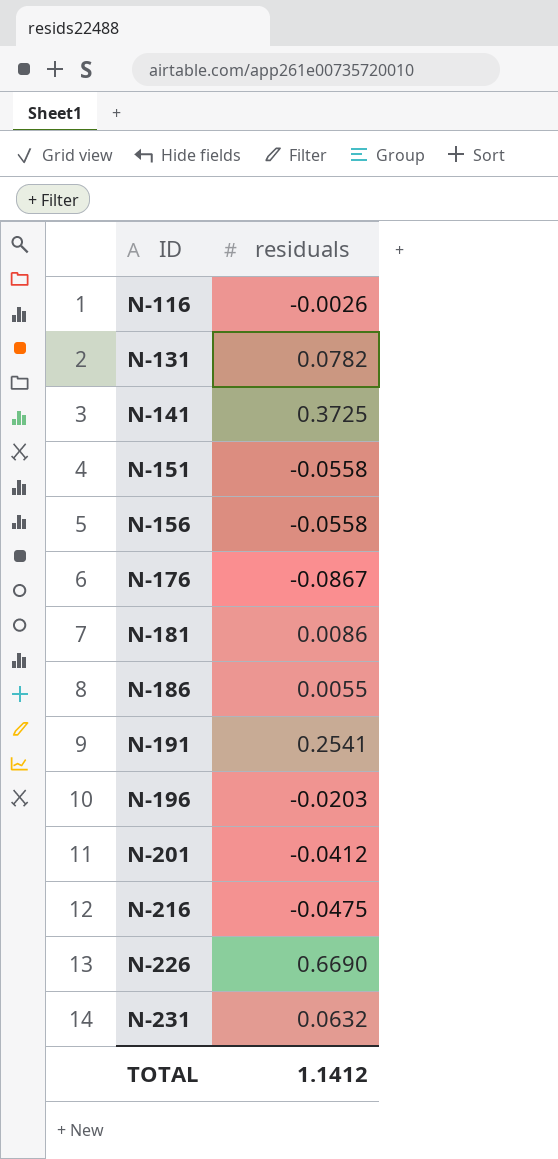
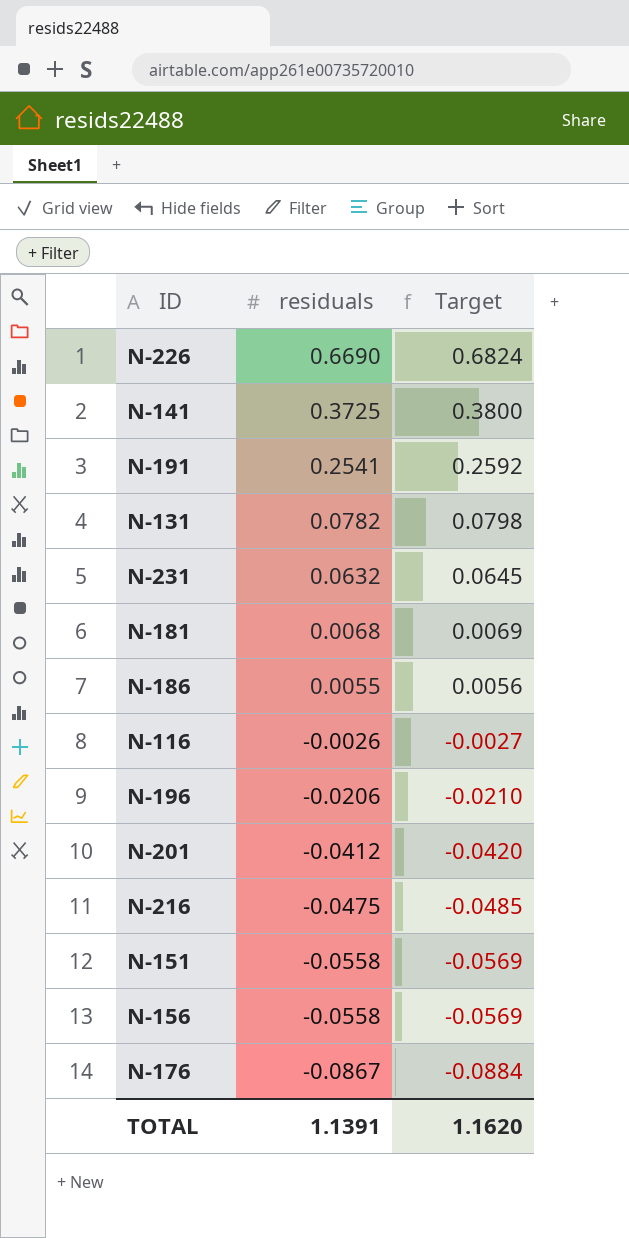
row order: ID ascending -> residuals descending
column Target | formula: none -> [residuals] * 1.02
N-181 | residuals: 0.0086 -> 0.0068
N-196 | residuals: -0.0203 -> -0.0206
TOTAL | residuals: 1.1412 -> 1.1391

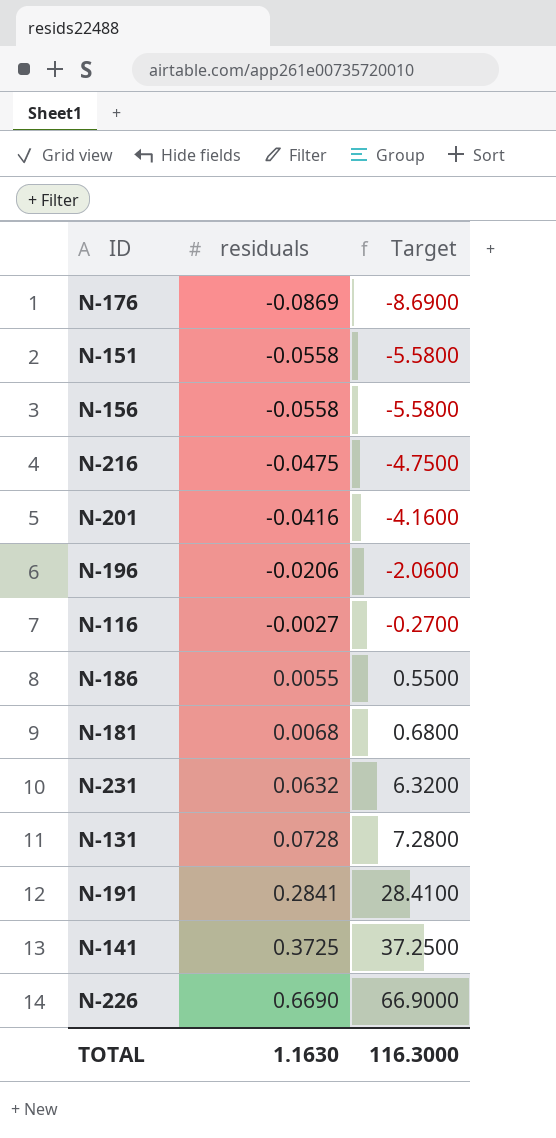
row order: residuals descending -> residuals ascending
column Target | formula: [residuals] * 1.02 -> [residuals] * 100
N-176 | residuals: -0.0867 -> -0.0869
N-201 | residuals: -0.0412 -> -0.0416
N-116 | residuals: -0.0026 -> -0.0027
N-131 | residuals: 0.0782 -> 0.0728
N-191 | residuals: 0.2541 -> 0.2841
TOTAL | residuals: 1.1391 -> 1.1630
TOTAL | Target: 1.1620 -> 116.3000

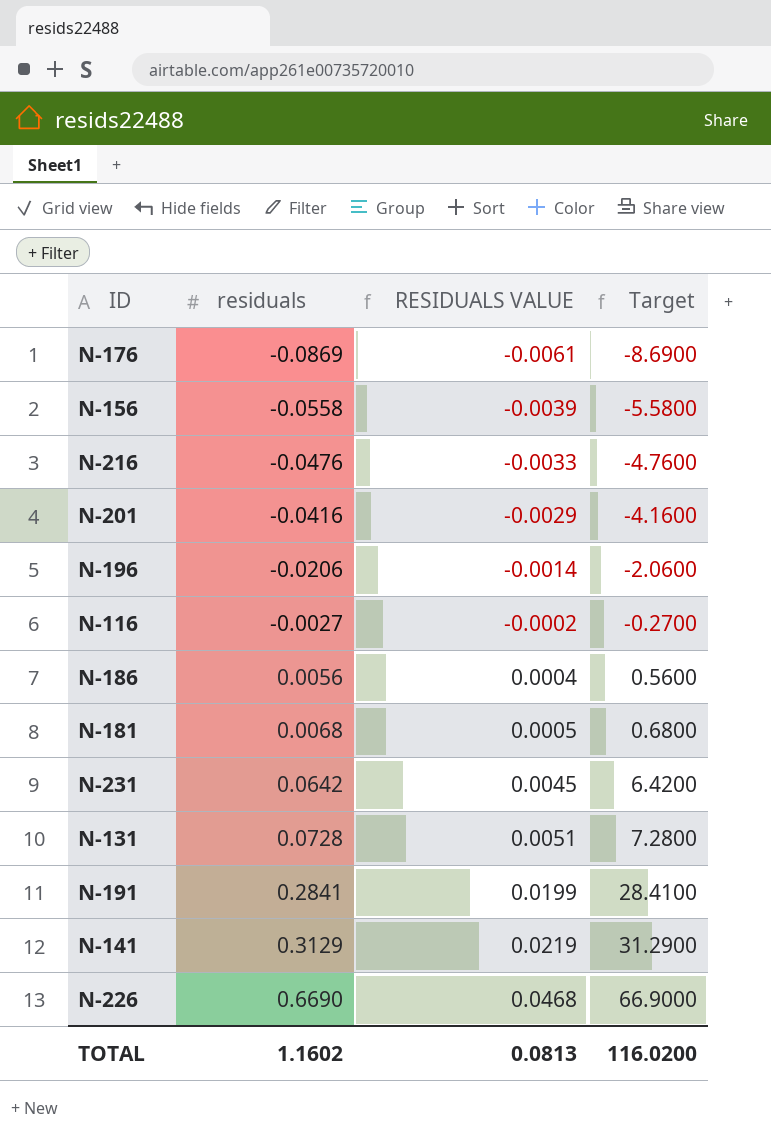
column RESIDUALS VALUE | formula: none -> [residuals] * 0.07
row N-151: -0.0558 | -5.5800 -> none
N-216 | residuals: -0.0475 -> -0.0476
N-216 | Target: -4.7500 -> -4.7600
N-186 | residuals: 0.0055 -> 0.0056
N-186 | Target: 0.5500 -> 0.5600
N-231 | residuals: 0.0632 -> 0.0642
N-231 | Target: 6.3200 -> 6.4200
N-141 | residuals: 0.3725 -> 0.3129
N-141 | Target: 37.2500 -> 31.2900
TOTAL | residuals: 1.1630 -> 1.1602
TOTAL | Target: 116.3000 -> 116.0200

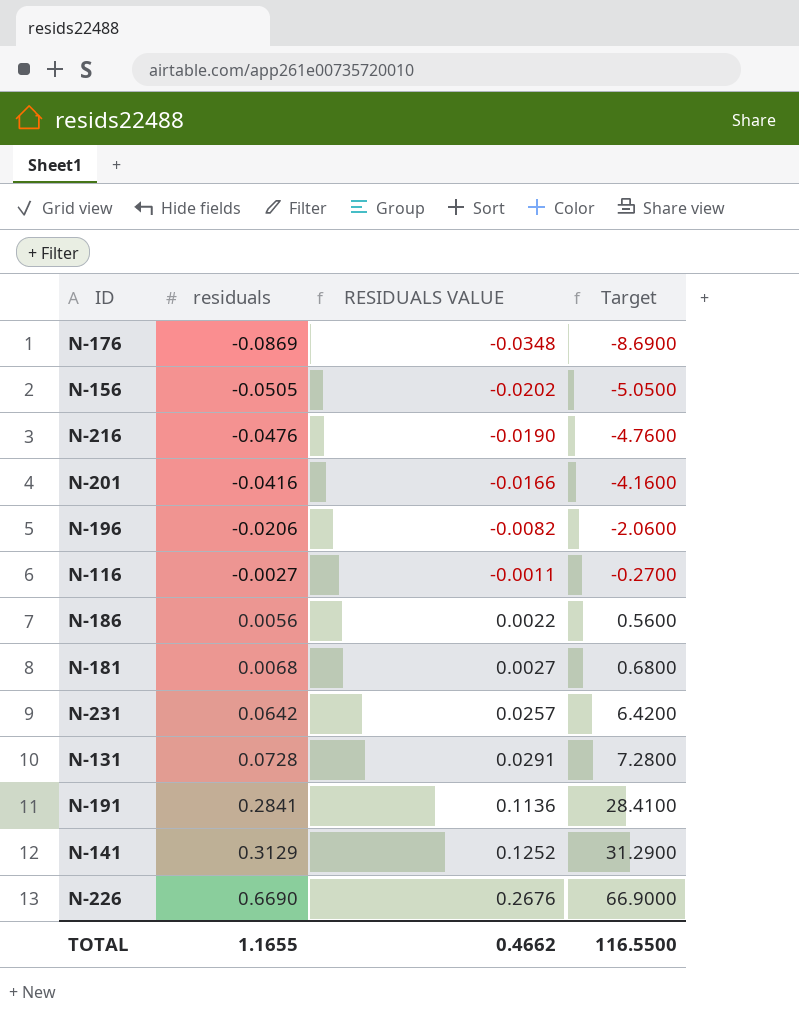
column RESIDUALS VALUE | formula: [residuals] * 0.07 -> [residuals] * 0.4
N-156 | residuals: -0.0558 -> -0.0505
N-156 | Target: -5.5800 -> -5.0500
TOTAL | residuals: 1.1602 -> 1.1655
TOTAL | RESIDUALS VALUE: 0.0813 -> 0.4662
TOTAL | Target: 116.0200 -> 116.5500

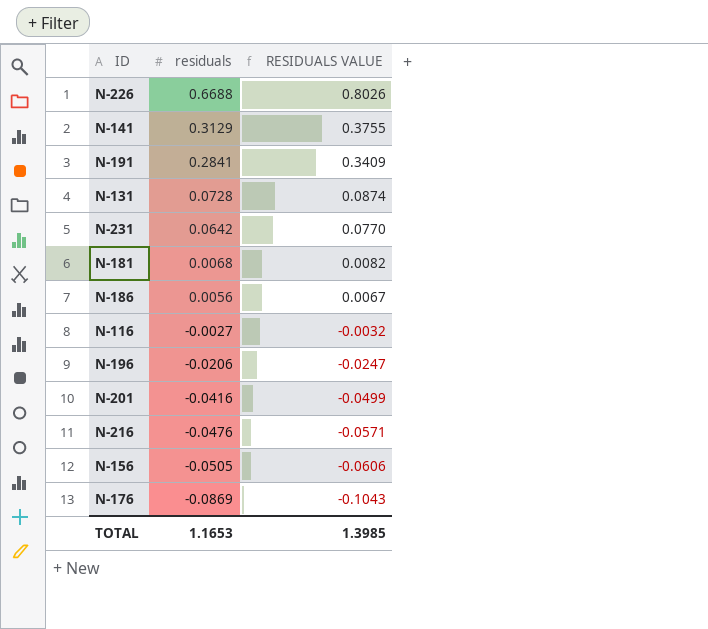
row order: residuals ascending -> residuals descending
column Target | formula: [residuals] * 100 -> none
column RESIDUALS VALUE | formula: [residuals] * 0.4 -> [residuals] * 1.2
N-226 | residuals: 0.6690 -> 0.6688
TOTAL | residuals: 1.1655 -> 1.1653
TOTAL | RESIDUALS VALUE: 0.4662 -> 1.3985

